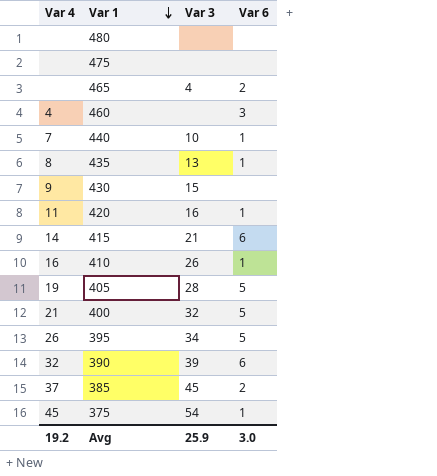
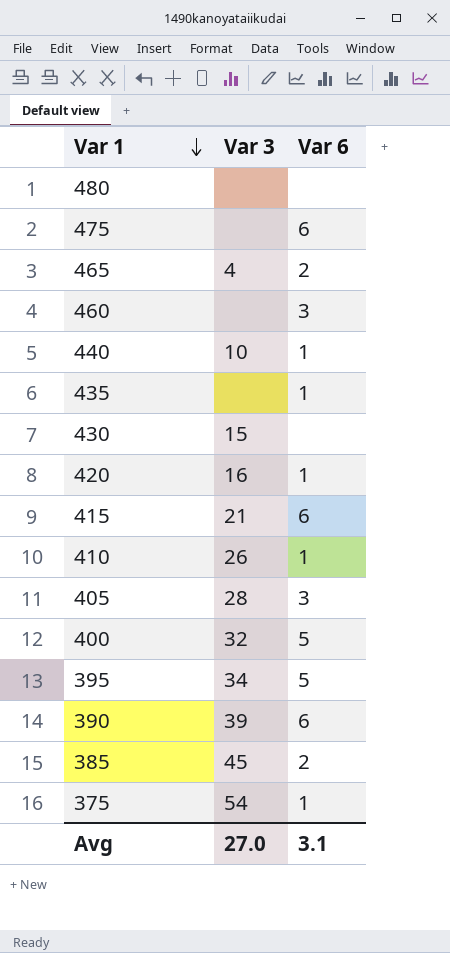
column Var 4 | position: 1 -> none
475 | Var 6: none -> 6
435 | Var 3: 13 -> none
405 | Var 6: 5 -> 3
Avg | Var 3: 25.9 -> 27.0
Avg | Var 6: 3.0 -> 3.1

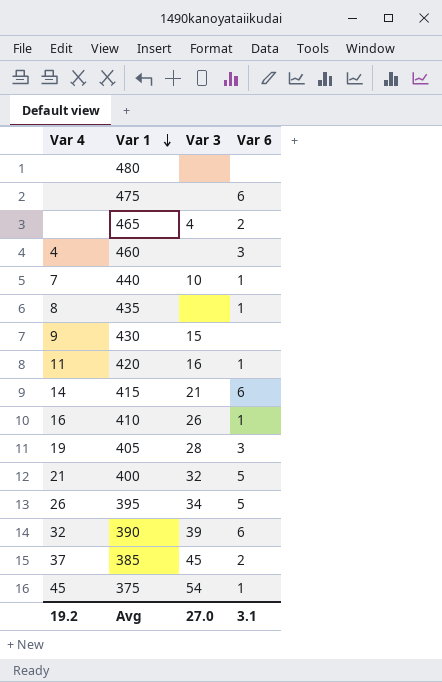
column Var 4 | position: none -> 1

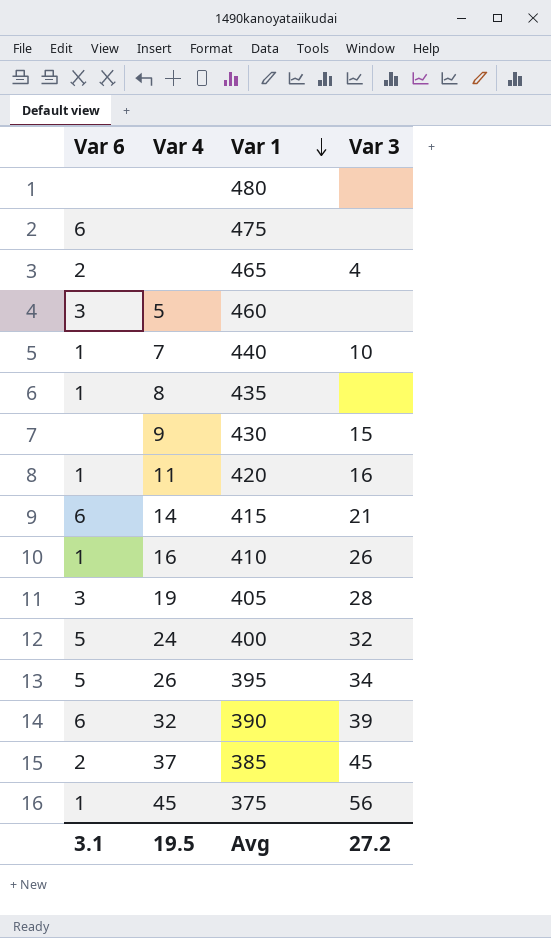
column Var 6 | position: 4 -> 1
460 | Var 4: 4 -> 5
400 | Var 4: 21 -> 24
375 | Var 3: 54 -> 56
Avg | Var 4: 19.2 -> 19.5
Avg | Var 3: 27.0 -> 27.2

